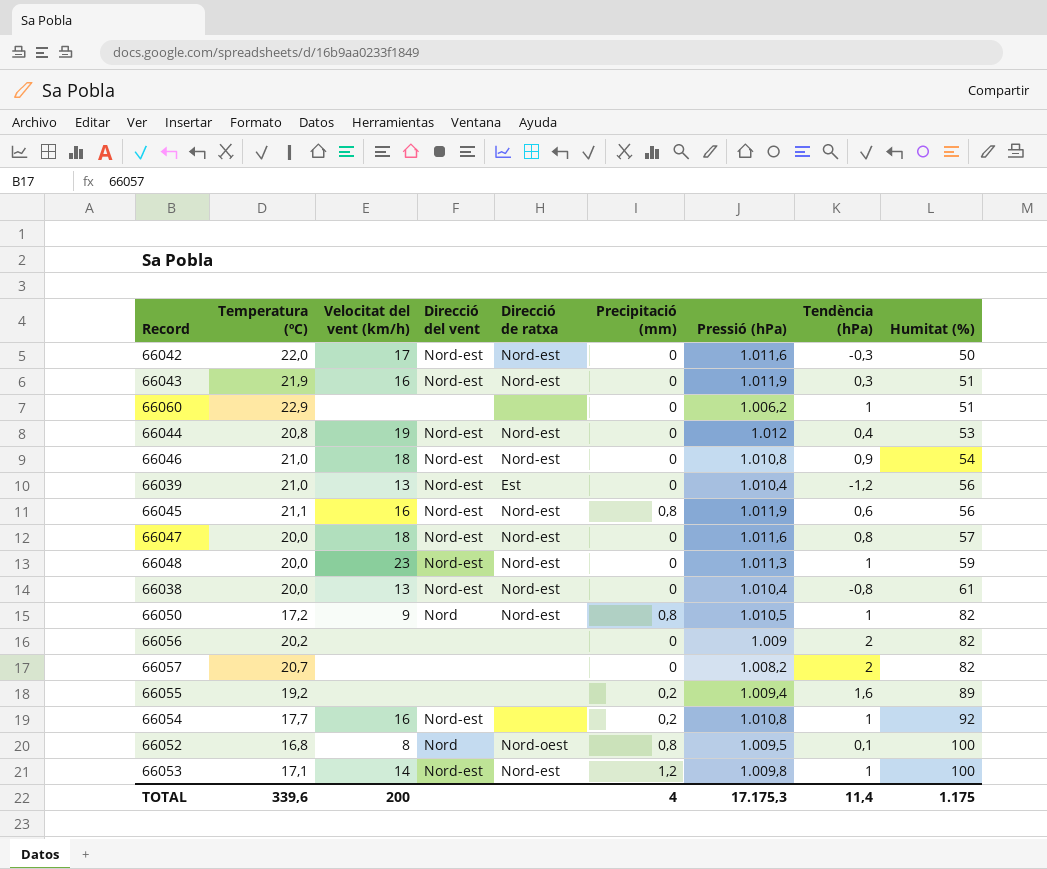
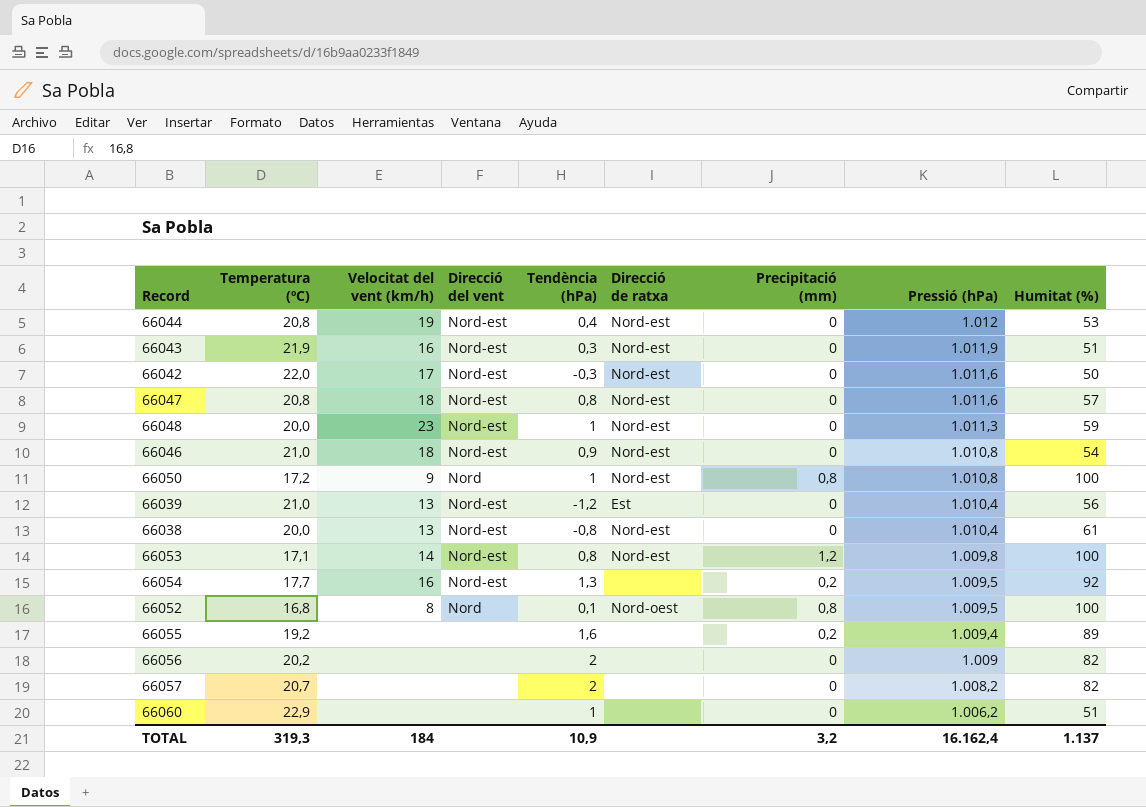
row order: Humitat (%) ascending -> Pressió (hPa) descending
column Tendència (hPa) | position: 8 -> 5
row 66045: 21,1 | 16 | Nord-est | Nord-est | 0,8 | 1.011,9 | 0,6 | 56 -> none
66047 | Temperatura (ºC): 20,0 -> 20,8
66050 | Pressió (hPa): 1.010,5 -> 1.010,8
66050 | Humitat (%): 82 -> 100
66053 | Tendència (hPa): 1 -> 0,8
66054 | Tendència (hPa): 1 -> 1,3
66054 | Pressió (hPa): 1.010,8 -> 1.009,5
TOTAL | Temperatura (ºC): 339,6 -> 319,3
TOTAL | Velocitat del vent (km/h): 200 -> 184
TOTAL | Tendència (hPa): 11,4 -> 10,9
TOTAL | Precipitació (mm): 4 -> 3,2
TOTAL | Pressió (hPa): 17.175,3 -> 16.162,4
TOTAL | Humitat (%): 1.175 -> 1.137

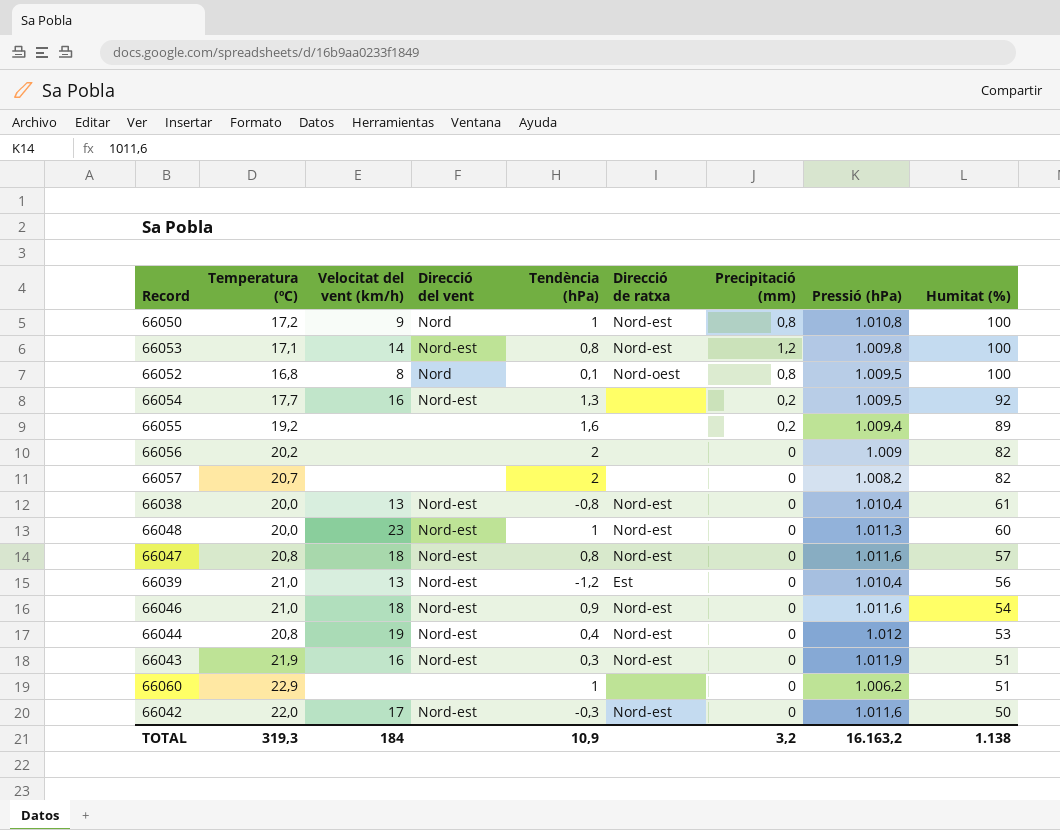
row order: Pressió (hPa) descending -> Humitat (%) descending
66048 | Humitat (%): 59 -> 60
66046 | Pressió (hPa): 1.010,8 -> 1.011,6
TOTAL | Pressió (hPa): 16.162,4 -> 16.163,2
TOTAL | Humitat (%): 1.137 -> 1.138

